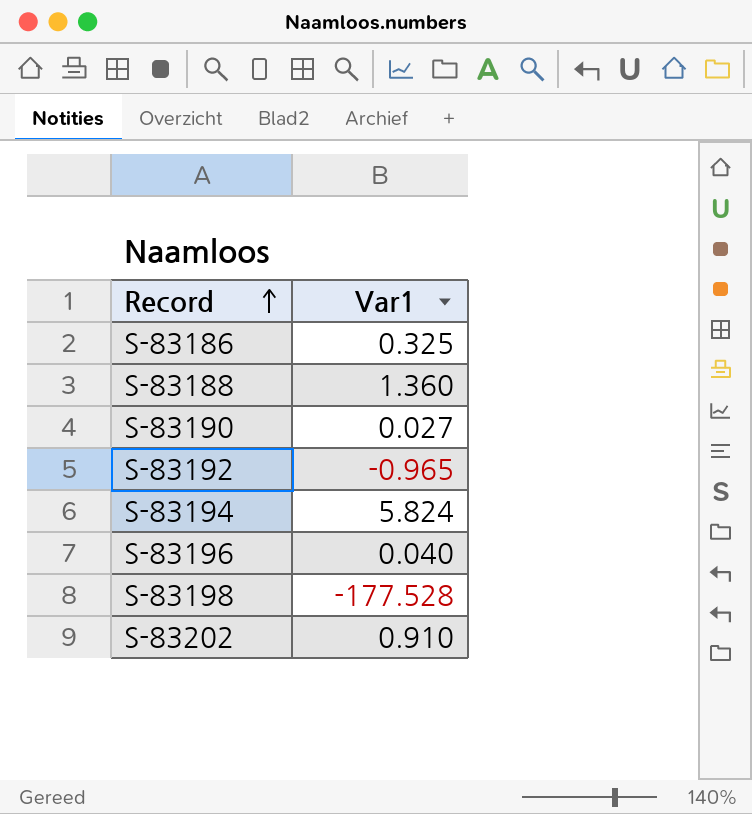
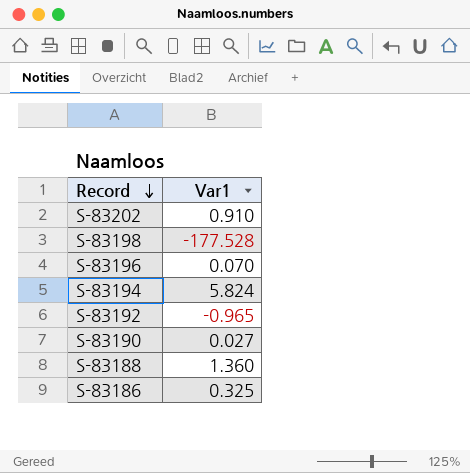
row order: Record ascending -> Record descending
S-83196 | Var1: 0.040 -> 0.070

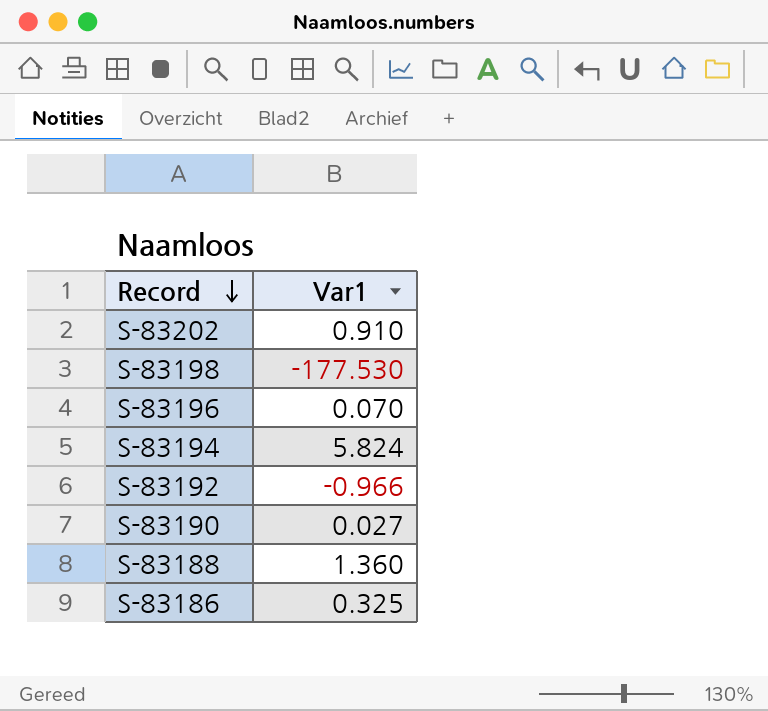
S-83198 | Var1: -177.528 -> -177.530
S-83192 | Var1: -0.965 -> -0.966

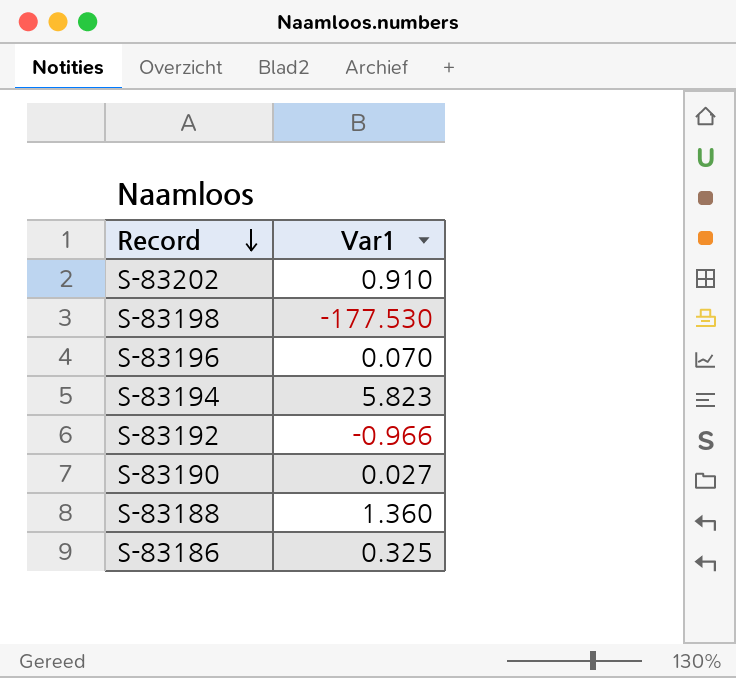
S-83194 | Var1: 5.824 -> 5.823

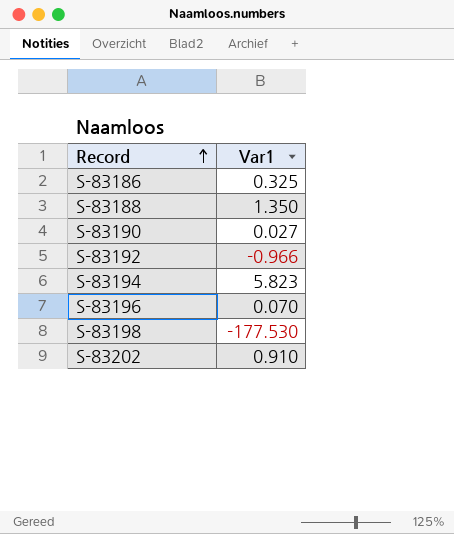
row order: Record descending -> Record ascending
S-83188 | Var1: 1.360 -> 1.350

